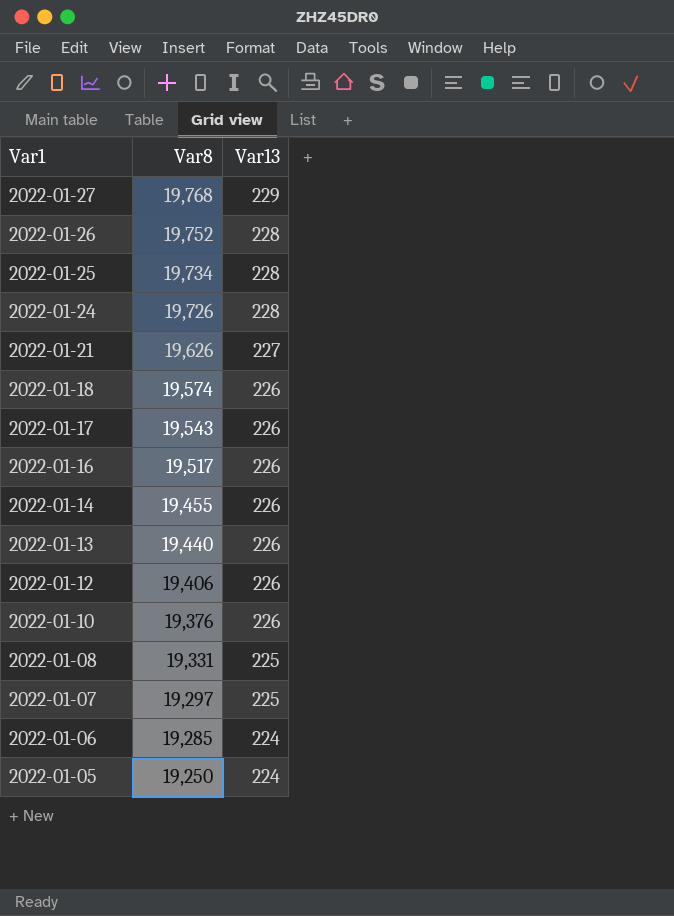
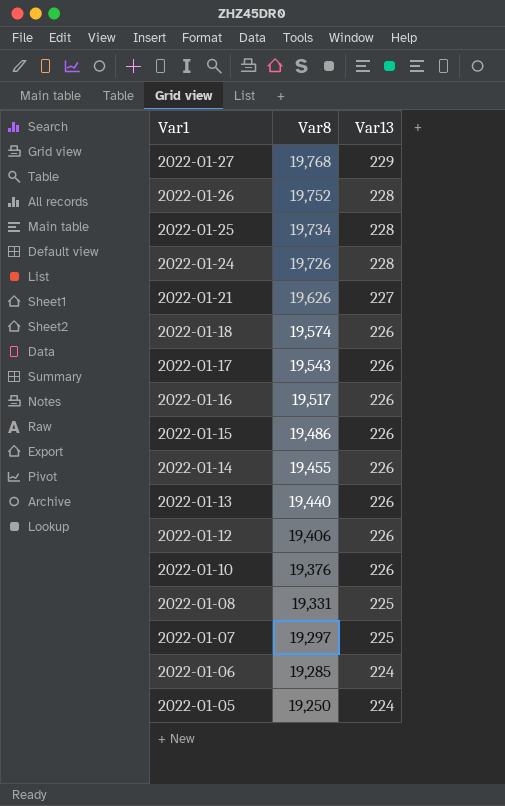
row 2022-01-15: none -> 19,486 | 226

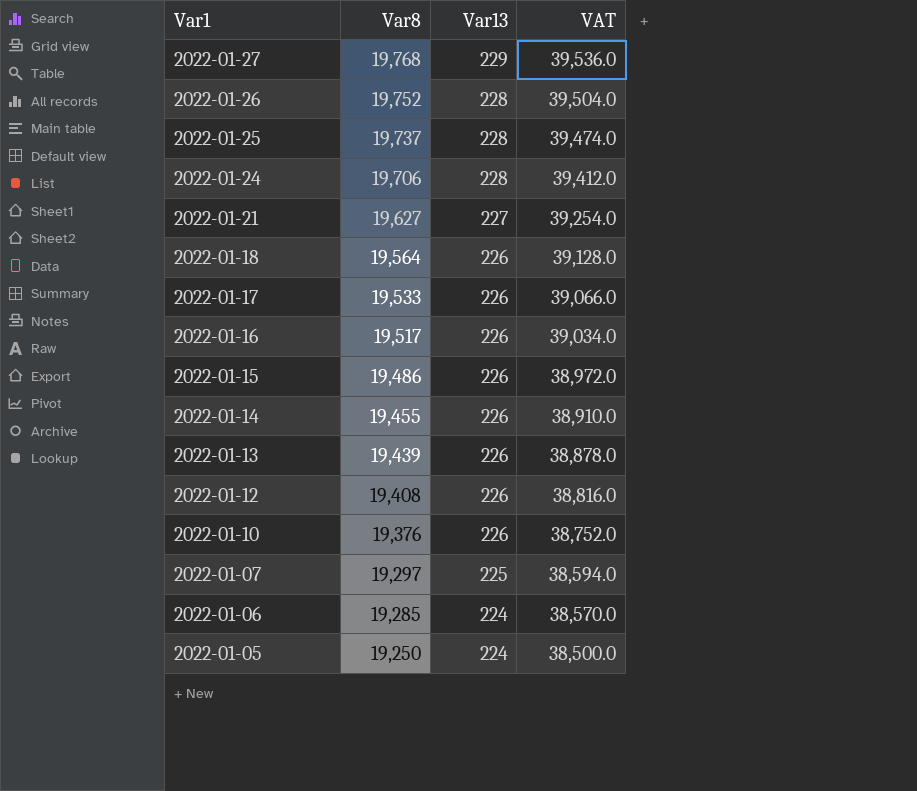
column VAT | formula: none -> [Var8] * 2
row 2022-01-08: 19,331 | 225 -> none
2022-01-25 | Var8: 19,734 -> 19,737
2022-01-24 | Var8: 19,726 -> 19,706
2022-01-21 | Var8: 19,626 -> 19,627
2022-01-18 | Var8: 19,574 -> 19,564
2022-01-17 | Var8: 19,543 -> 19,533
2022-01-13 | Var8: 19,440 -> 19,439
2022-01-12 | Var8: 19,406 -> 19,408

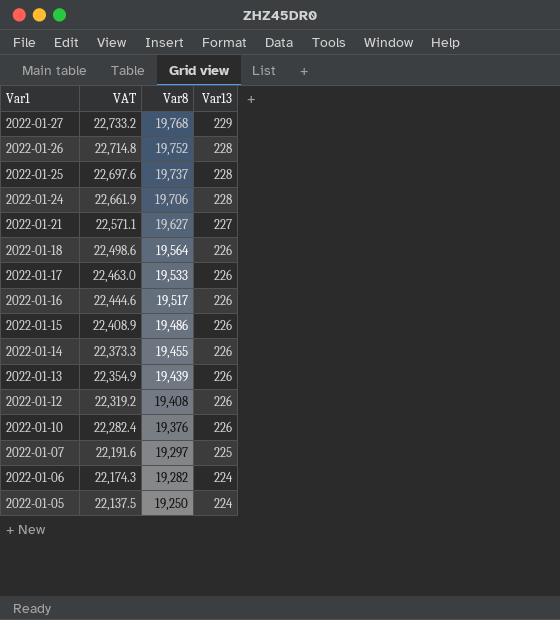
column VAT | formula: [Var8] * 2 -> [Var8] * 1.15
column VAT | position: 4 -> 2
2022-01-06 | Var8: 19,285 -> 19,282

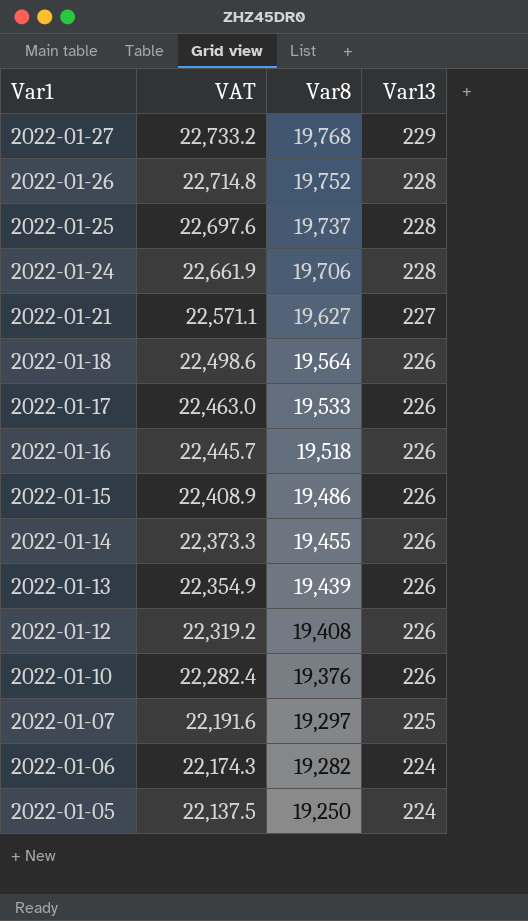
2022-01-16 | VAT: 22,444.6 -> 22,445.7
2022-01-16 | Var8: 19,517 -> 19,518

